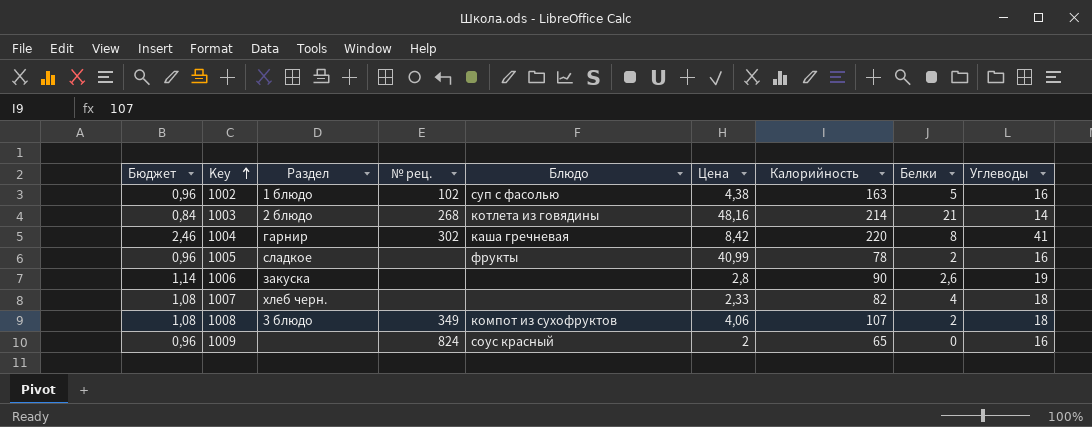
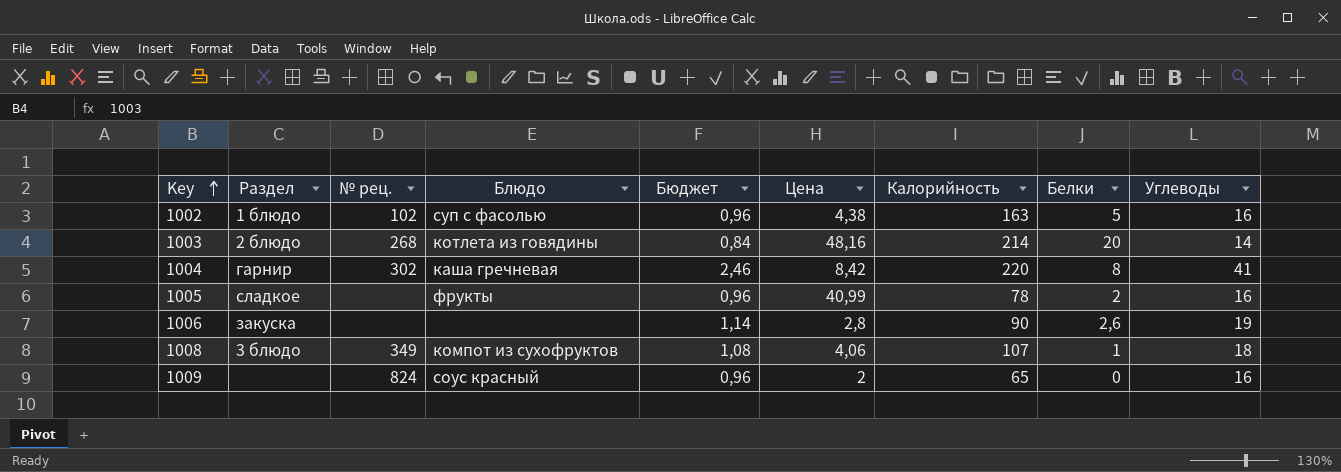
column Бюджет | position: 1 -> 5
row 1007: 1,08 | хлеб черн. | none | none | 2,33 | 82 | 4 | 18 -> none
1003 | Белки: 21 -> 20
1008 | Белки: 2 -> 1

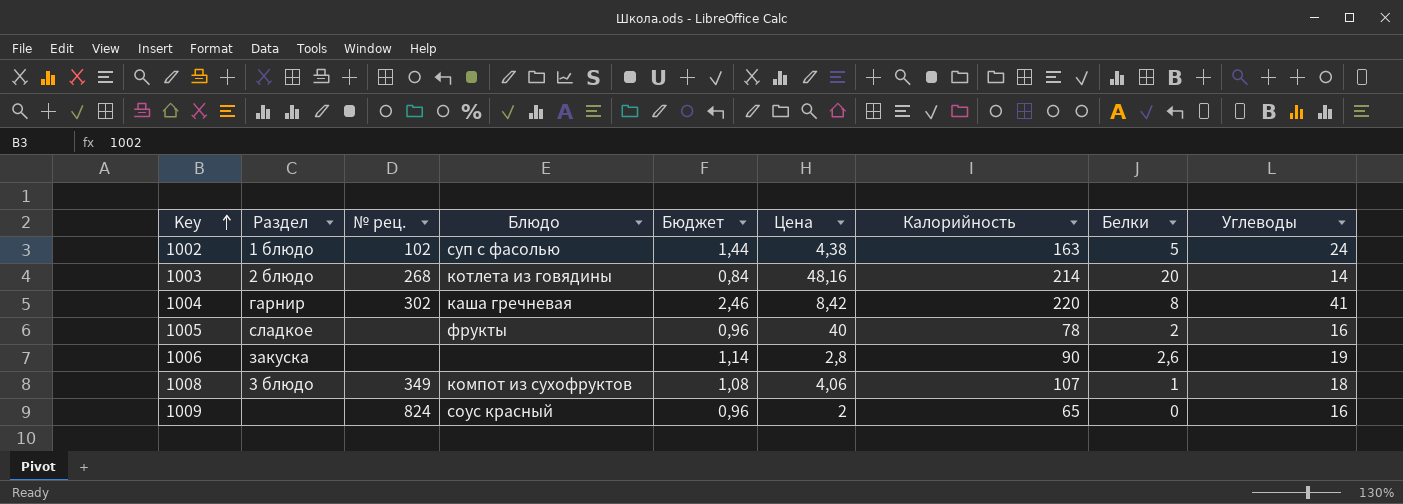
1002 | Бюджет: 0,96 -> 1,44
1002 | Углеводы: 16 -> 24
1005 | Цена: 40,99 -> 40

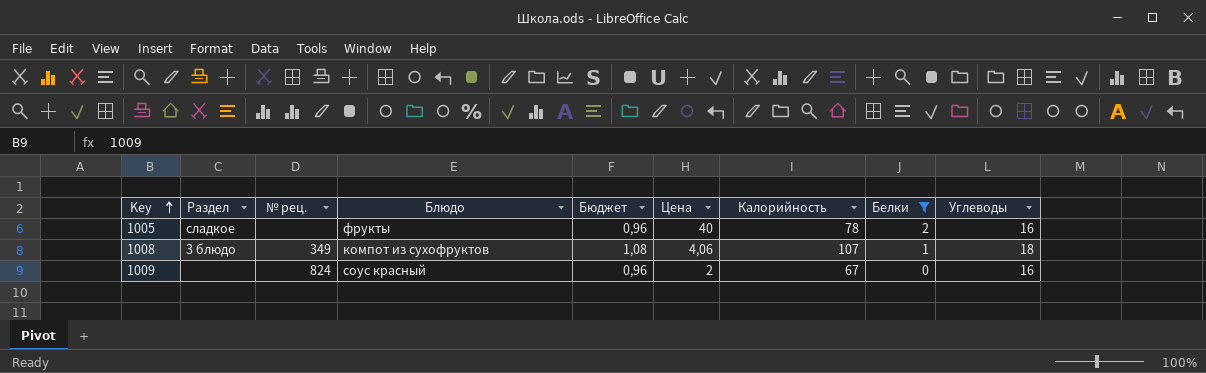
filter: none -> Белки <= 2
1009 | Калорийность: 65 -> 67

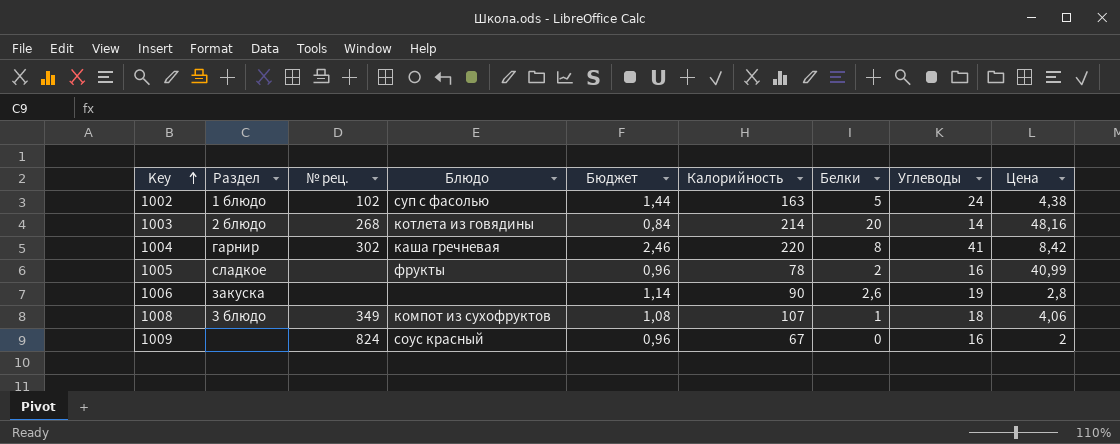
filter: Белки <= 2 -> none
column Цена | position: 6 -> 9
1005 | Цена: 40 -> 40,99

